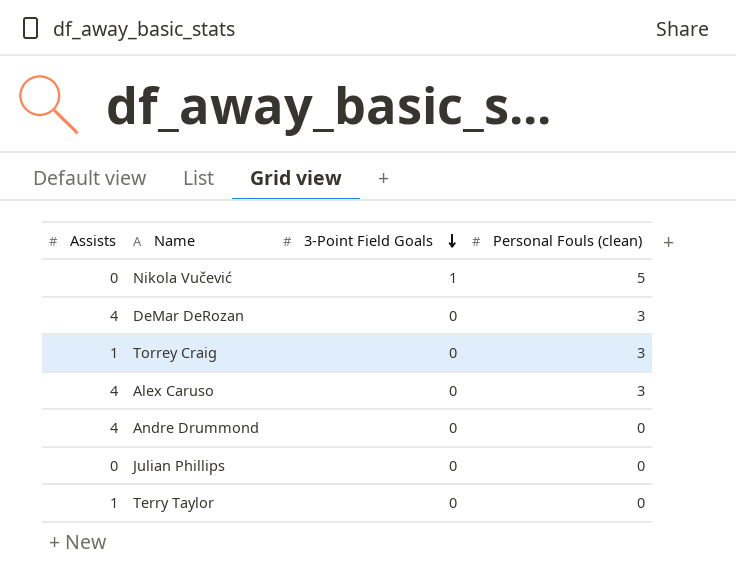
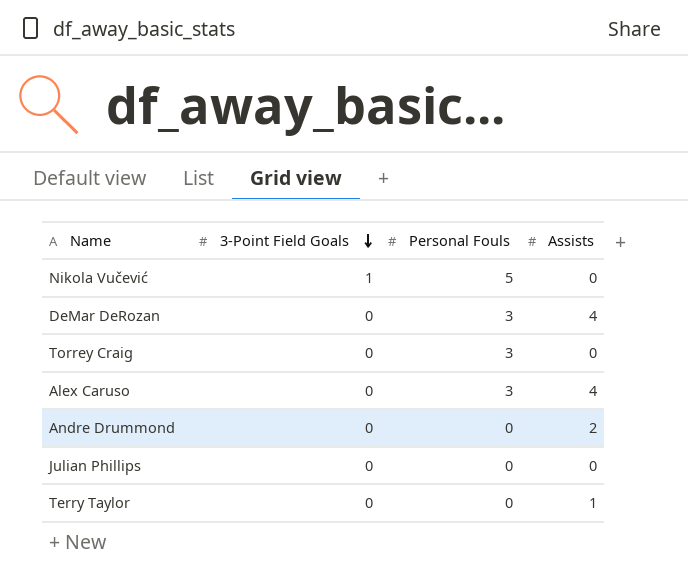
column name: Personal Fouls (clean) -> Personal Fouls
column Assists | position: 1 -> 4
Torrey Craig | Assists: 1 -> 0
Andre Drummond | Assists: 4 -> 2

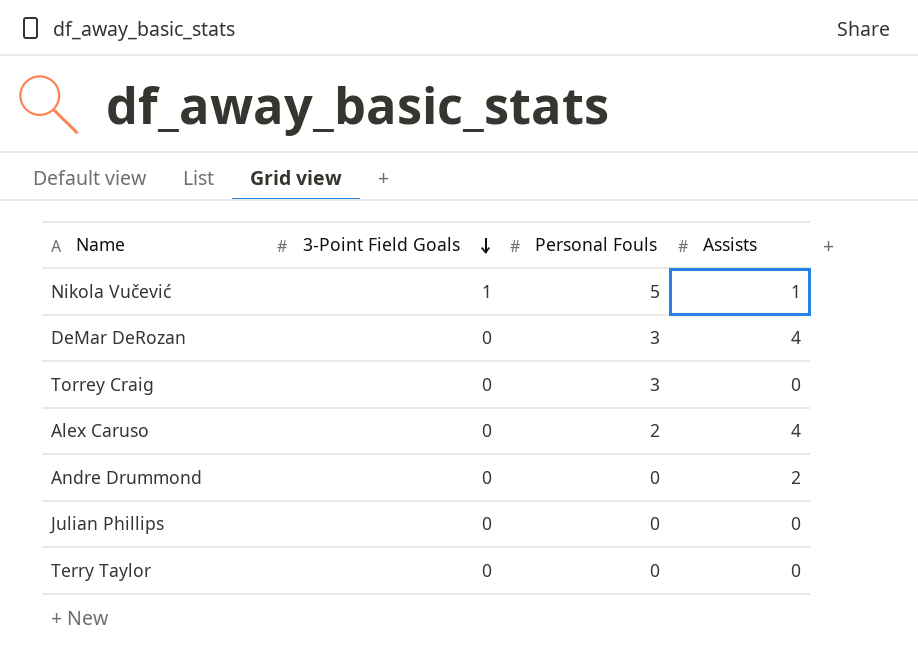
Nikola Vučević | Assists: 0 -> 1
Alex Caruso | Personal Fouls: 3 -> 2
Terry Taylor | Assists: 1 -> 0

